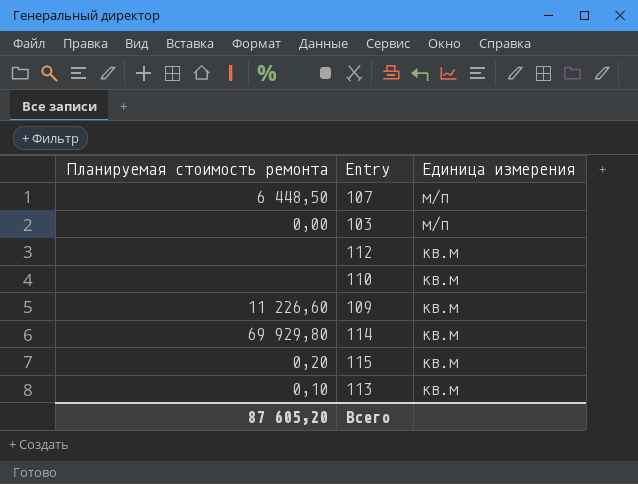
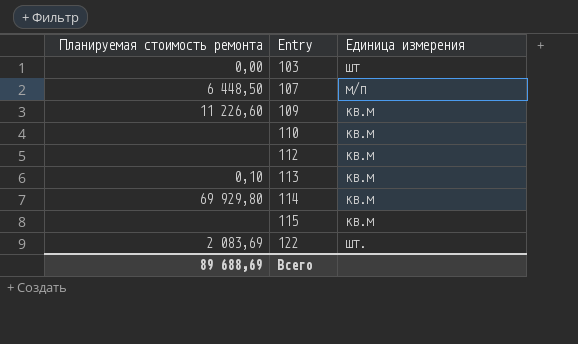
row order: Единица измерения descending -> Entry ascending
103 | Единица измерения: м/п -> шт
115 | Планируемая стоимость ремонта: 0,20 -> none
row 122: none -> 2 083,69 | шт.
Всего | Планируемая стоимость ремонта: 87 605,20 -> 89 688,69

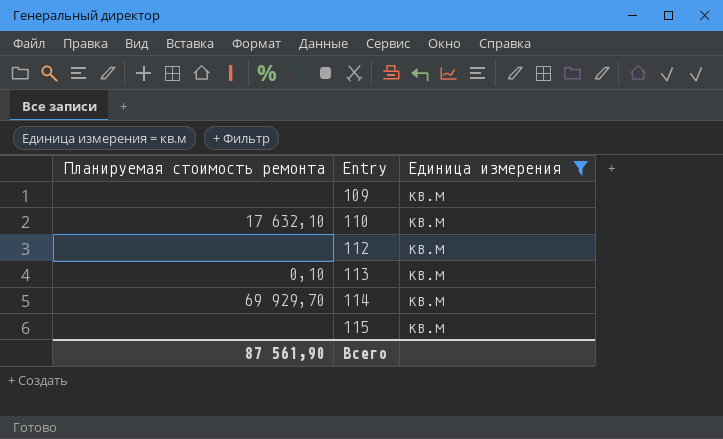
filter: none -> Единица измерения = кв.м
109 | Планируемая стоимость ремонта: 11 226,60 -> none
110 | Планируемая стоимость ремонта: none -> 17 632,10
114 | Планируемая стоимость ремонта: 69 929,80 -> 69 929,70
Всего | Планируемая стоимость ремонта: 89 688,69 -> 87 561,90

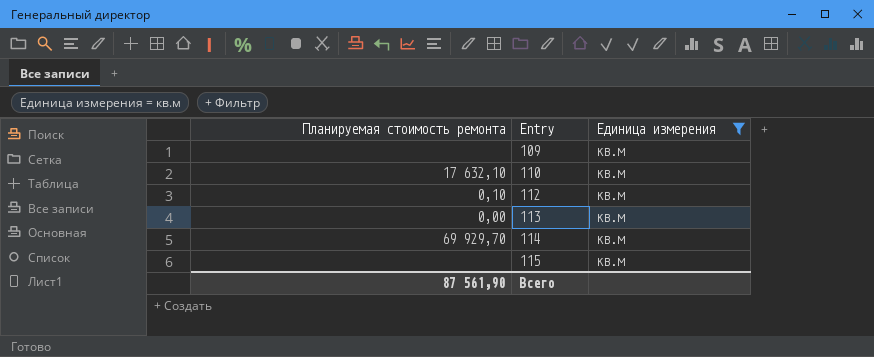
112 | Планируемая стоимость ремонта: none -> 0,10
113 | Планируемая стоимость ремонта: 0,10 -> 0,00

